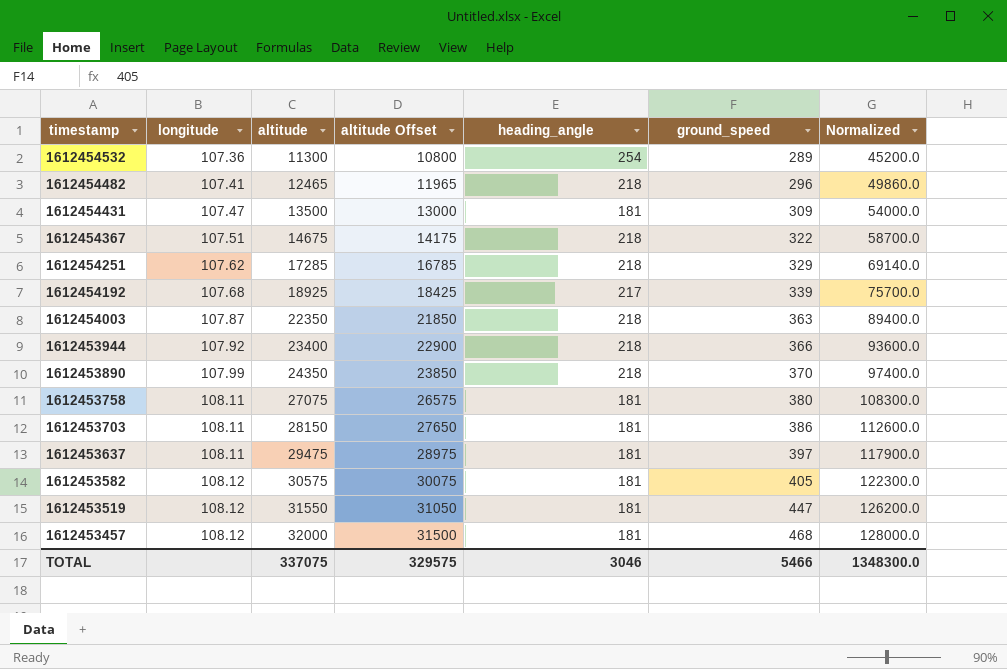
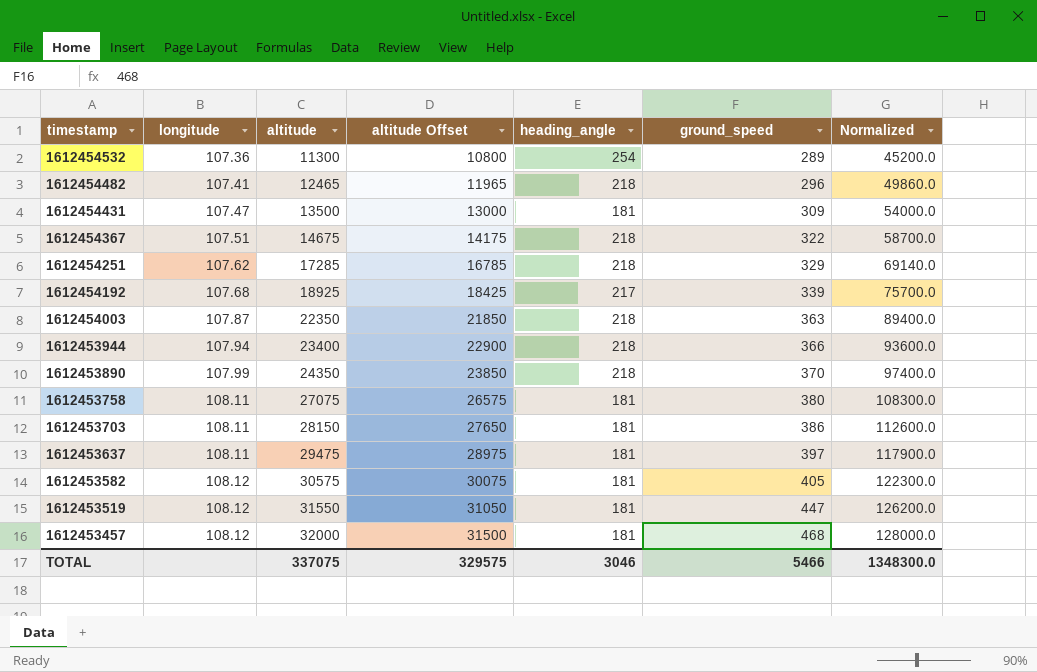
1612453944 | longitude: 107.92 -> 107.94

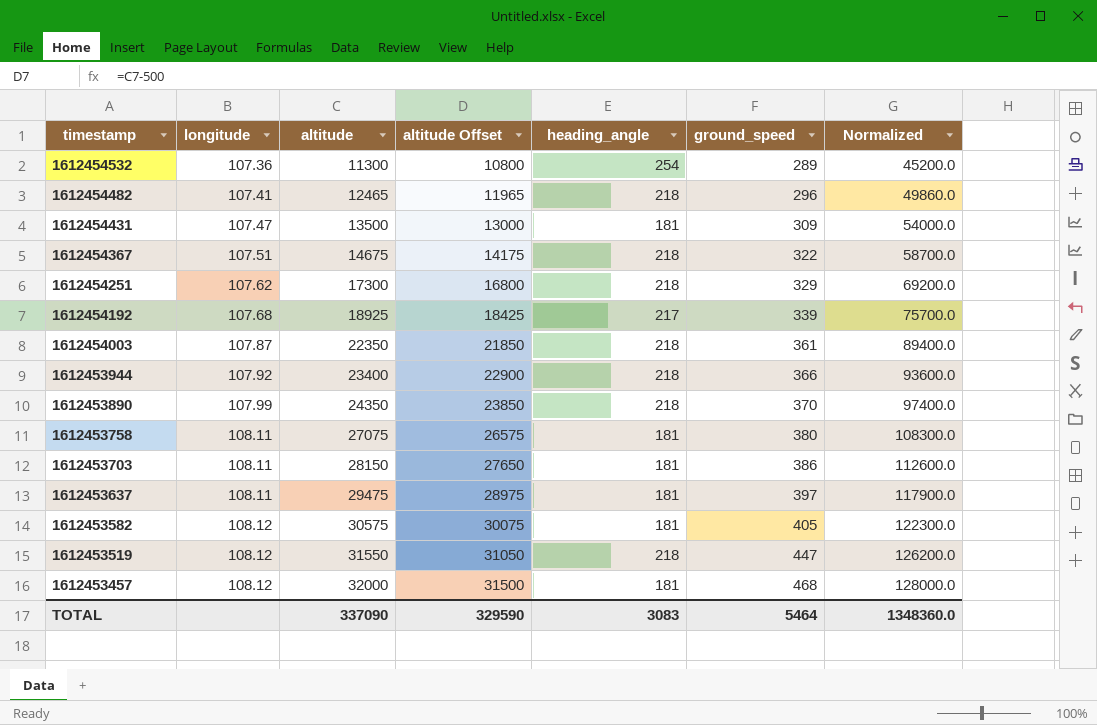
1612454251 | altitude: 17285 -> 17300
1612454251 | altitude Offset: 16785 -> 16800
1612454251 | Normalized: 69140.0 -> 69200.0
1612454003 | ground_speed: 363 -> 361
1612453944 | longitude: 107.94 -> 107.92
1612453519 | heading_angle: 181 -> 218
TOTAL | altitude: 337075 -> 337090
TOTAL | altitude Offset: 329575 -> 329590
TOTAL | heading_angle: 3046 -> 3083
TOTAL | ground_speed: 5466 -> 5464
TOTAL | Normalized: 1348300.0 -> 1348360.0

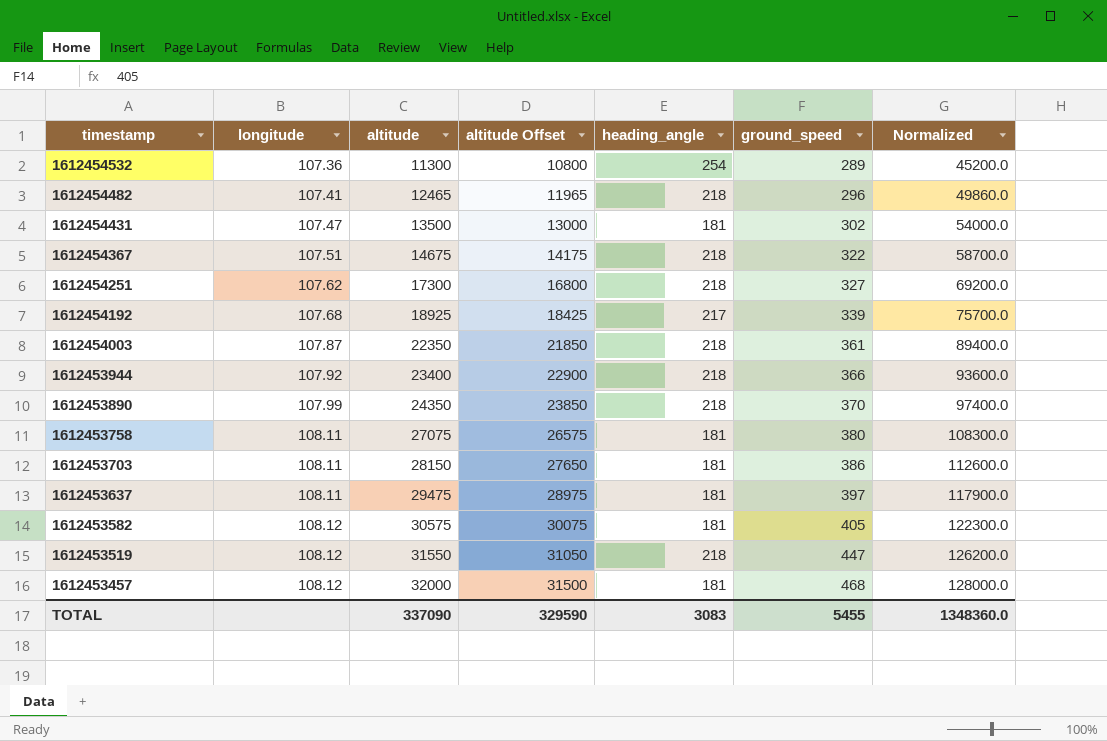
1612454431 | ground_speed: 309 -> 302
1612454251 | ground_speed: 329 -> 327
TOTAL | ground_speed: 5464 -> 5455

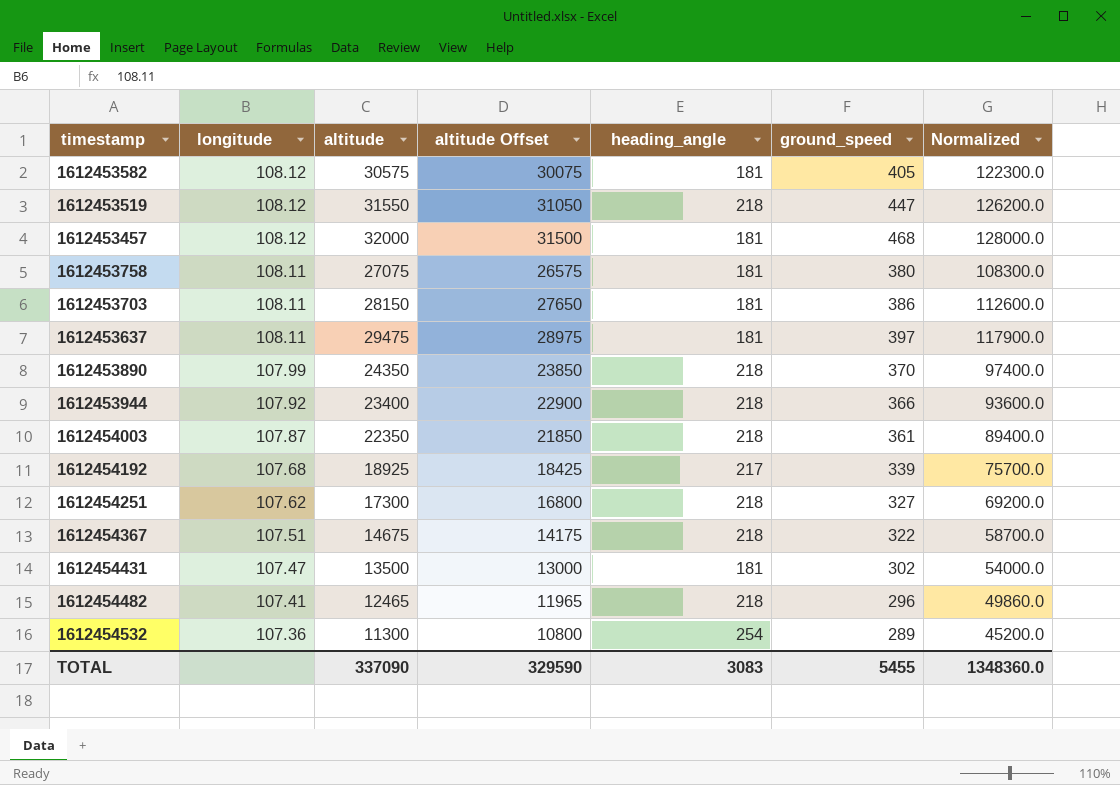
row order: timestamp descending -> longitude descending

